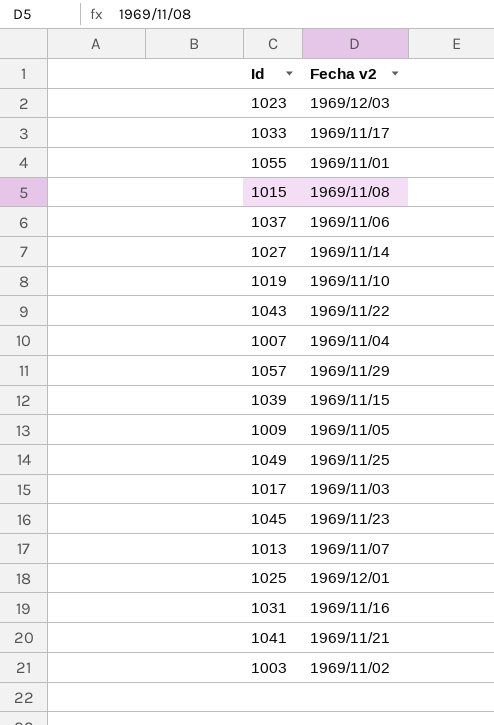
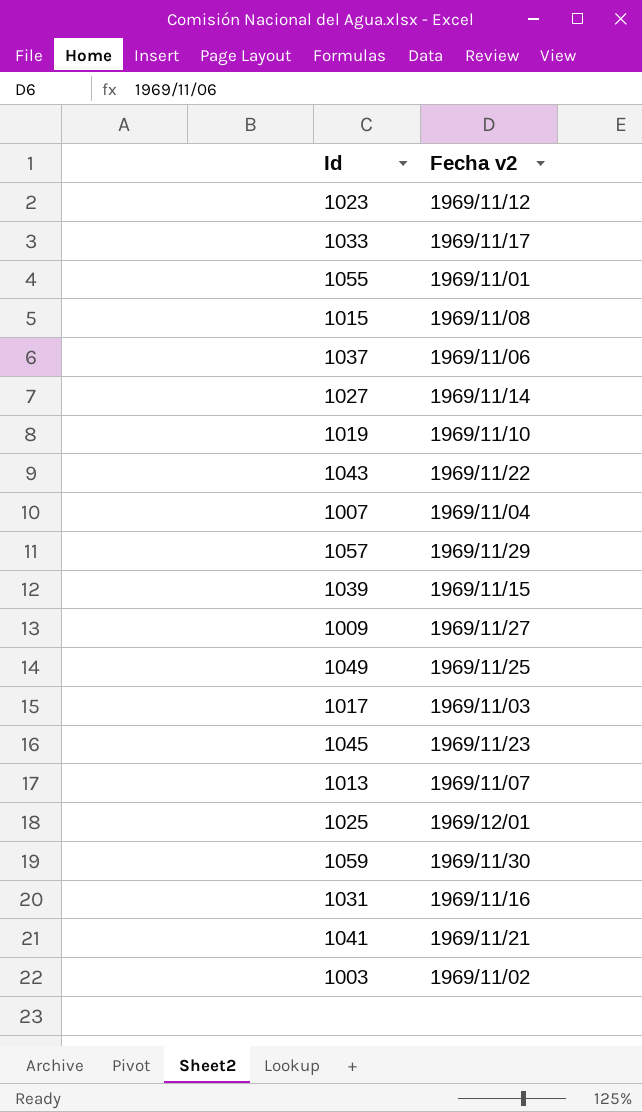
1023 | Fecha v2: 1969/12/03 -> 1969/11/12
1009 | Fecha v2: 1969/11/05 -> 1969/11/27
row 1059: none -> 1969/11/30

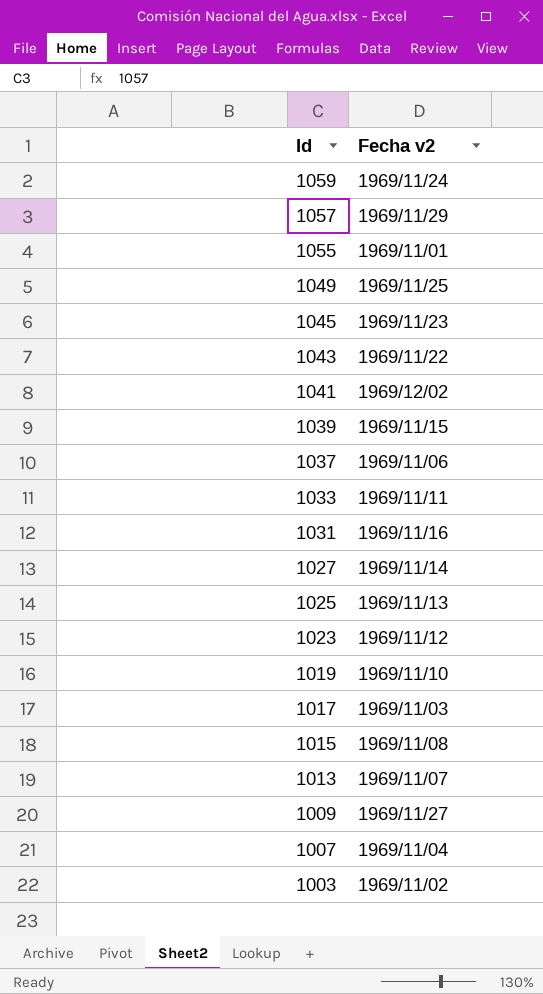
row order: none -> Id descending
1059 | Fecha v2: 1969/11/30 -> 1969/11/24
1041 | Fecha v2: 1969/11/21 -> 1969/12/02
1033 | Fecha v2: 1969/11/17 -> 1969/11/11
1025 | Fecha v2: 1969/12/01 -> 1969/11/13

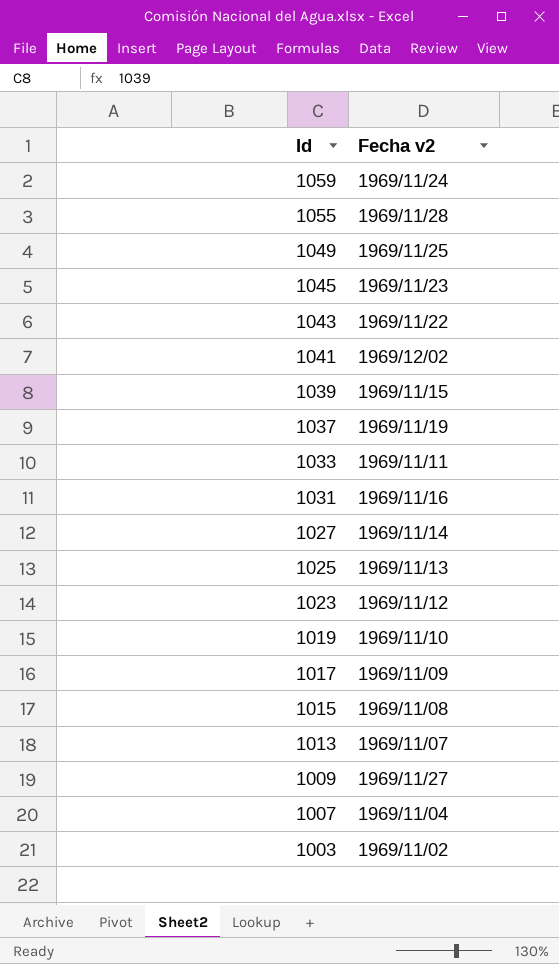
row 1057: 1969/11/29 -> none
1055 | Fecha v2: 1969/11/01 -> 1969/11/28
1037 | Fecha v2: 1969/11/06 -> 1969/11/19
1017 | Fecha v2: 1969/11/03 -> 1969/11/09

